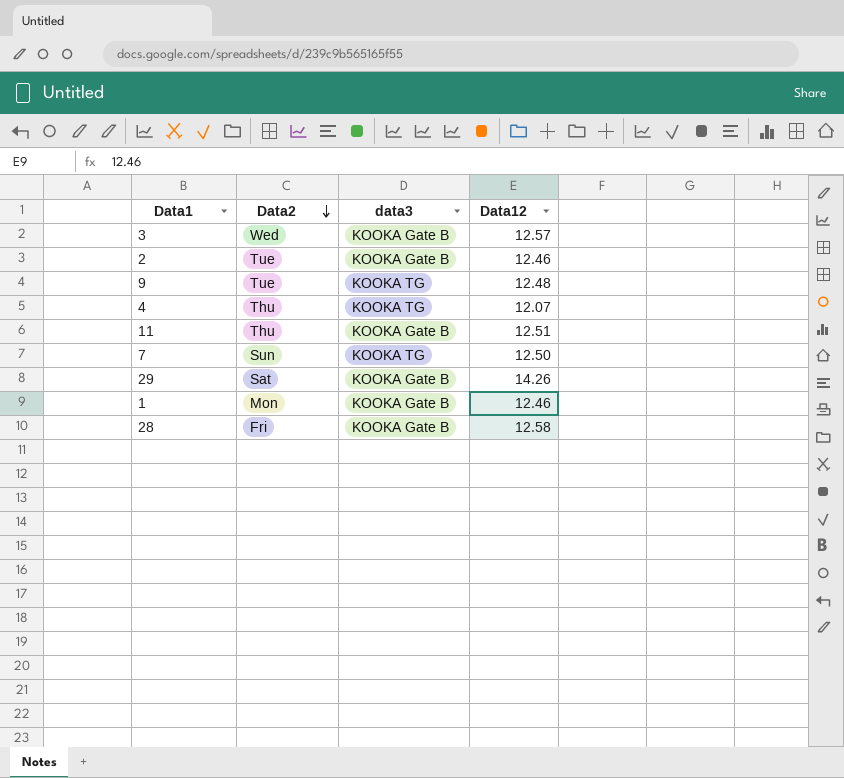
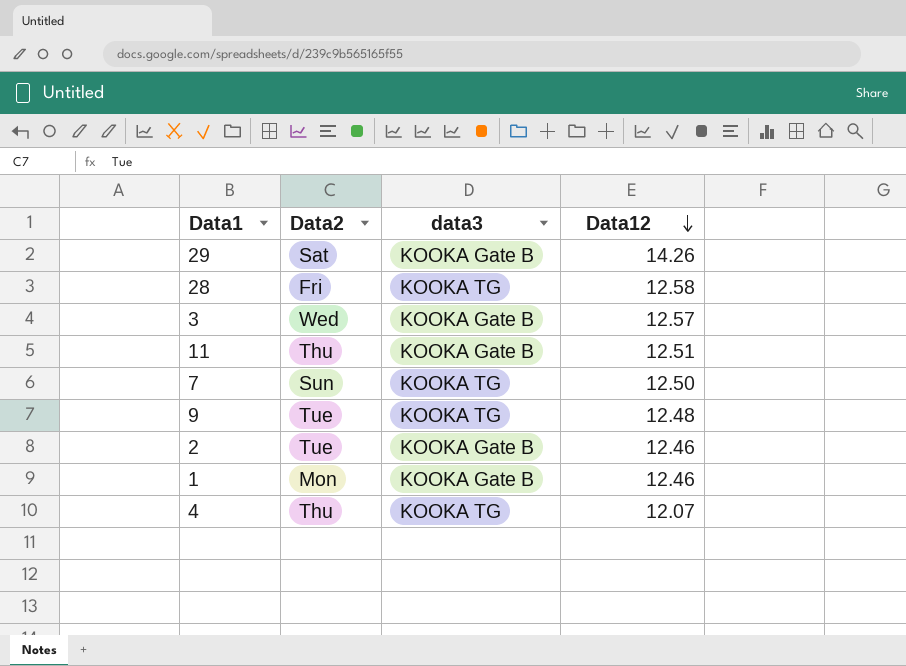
row order: Data2 descending -> Data12 descending
28 | data3: KOOKA Gate B -> KOOKA TG

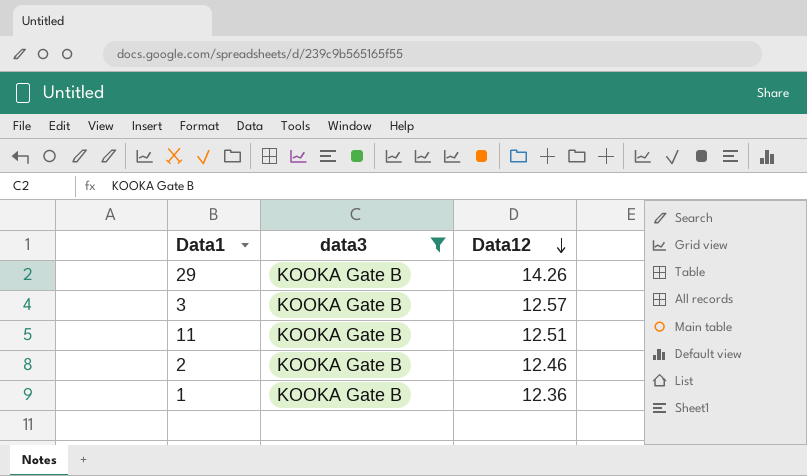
filter: none -> data3 = KOOKA Gate B
column Data2 | position: 2 -> none
1 | Data12: 12.46 -> 12.36

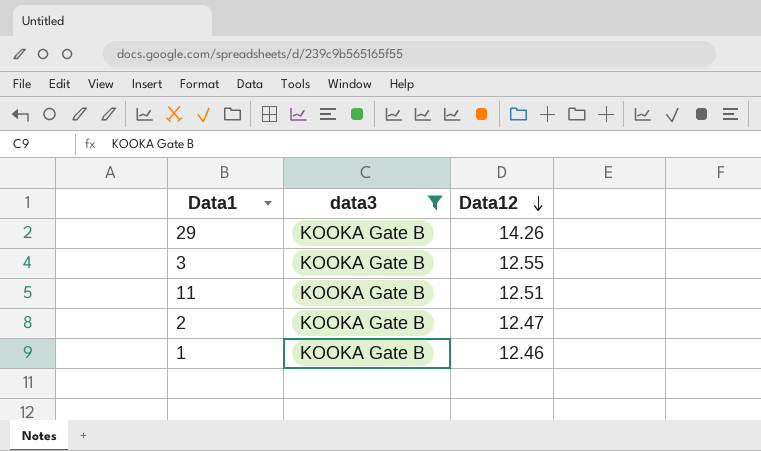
3 | Data12: 12.57 -> 12.55
2 | Data12: 12.46 -> 12.47
1 | Data12: 12.36 -> 12.46

